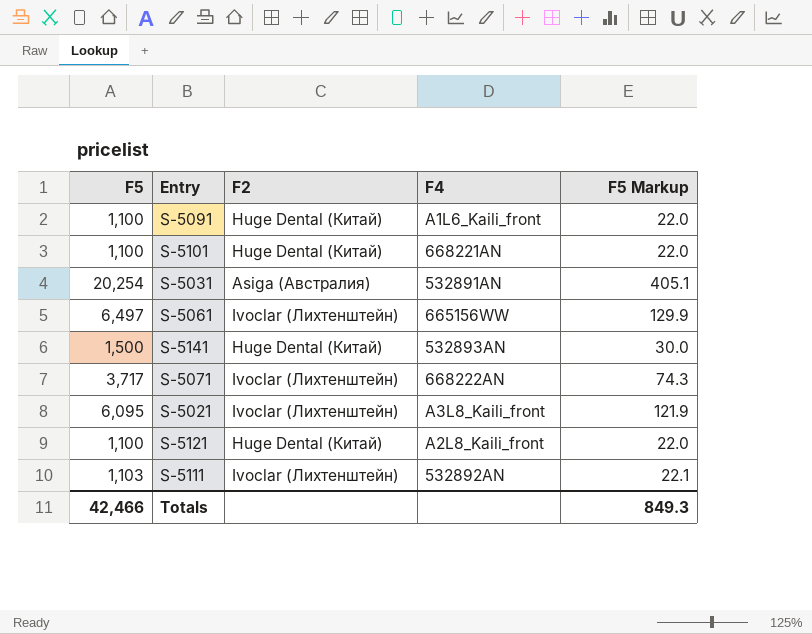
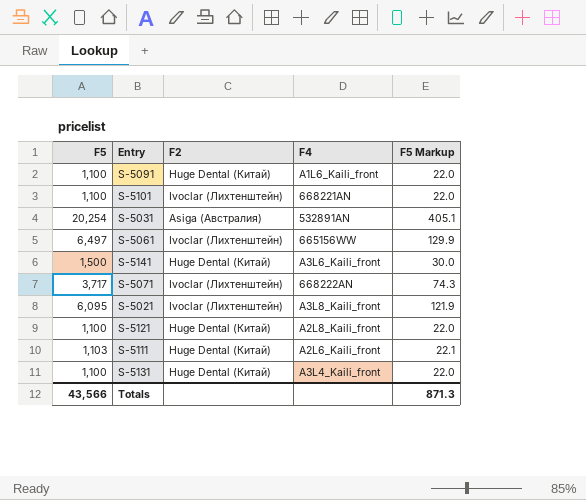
S-5101 | F2: Huge Dental (Китай) -> Ivoclar (Лихтенштейн)
S-5141 | F4: 532893AN -> A3L6_Kaili_front
S-5111 | F2: Ivoclar (Лихтенштейн) -> Huge Dental (Китай)
S-5111 | F4: 532892AN -> A2L6_Kaili_front
row S-5131: none -> 1,100 | Huge Dental (Китай) | A3L4_Kaili_front | 22.0
Totals | F5: 42,466 -> 43,566
Totals | F5 Markup: 849.3 -> 871.3

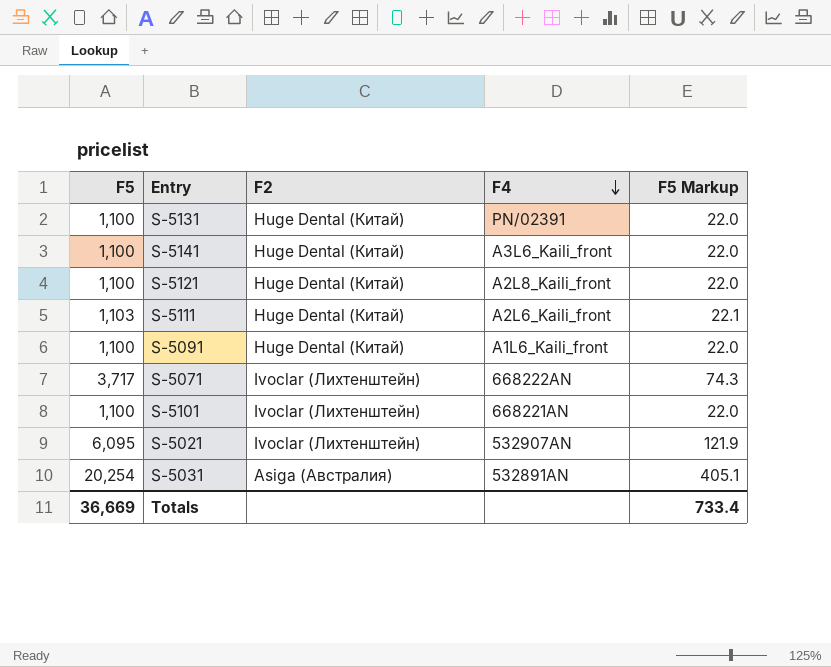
row order: none -> F4 descending
row S-5061: 6,497 | Ivoclar (Лихтенштейн) | 665156WW | 129.9 -> none
S-5131 | F4: A3L4_Kaili_front -> PN/02391
S-5141 | F5: 1,500 -> 1,100
S-5141 | F5 Markup: 30.0 -> 22.0
S-5021 | F4: A3L8_Kaili_front -> 532907AN
Totals | F5: 43,566 -> 36,669
Totals | F5 Markup: 871.3 -> 733.4

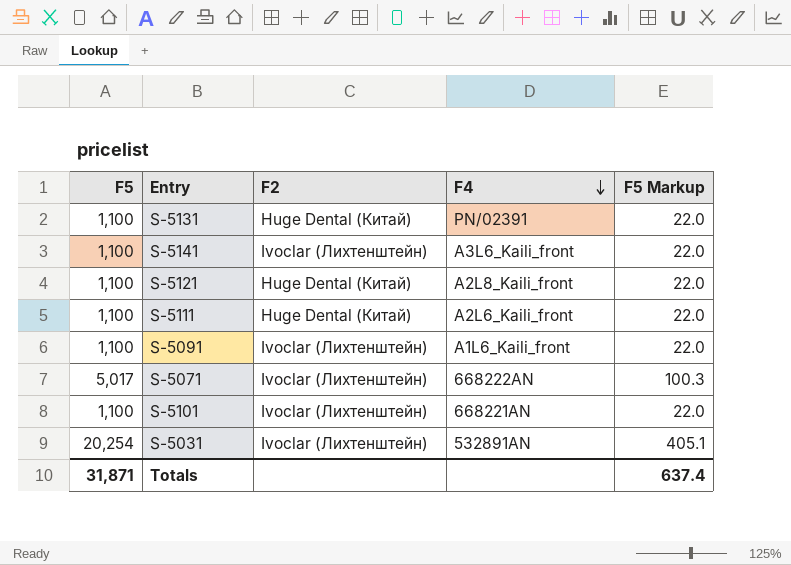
row S-5021: 6,095 | Ivoclar (Лихтенштейн) | 532907AN | 121.9 -> none
S-5141 | F2: Huge Dental (Китай) -> Ivoclar (Лихтенштейн)
S-5111 | F5: 1,103 -> 1,100
S-5111 | F5 Markup: 22.1 -> 22.0
S-5091 | F2: Huge Dental (Китай) -> Ivoclar (Лихтенштейн)
S-5071 | F5: 3,717 -> 5,017
S-5071 | F5 Markup: 74.3 -> 100.3
S-5031 | F2: Asiga (Австралия) -> Ivoclar (Лихтенштейн)
Totals | F5: 36,669 -> 31,871
Totals | F5 Markup: 733.4 -> 637.4

